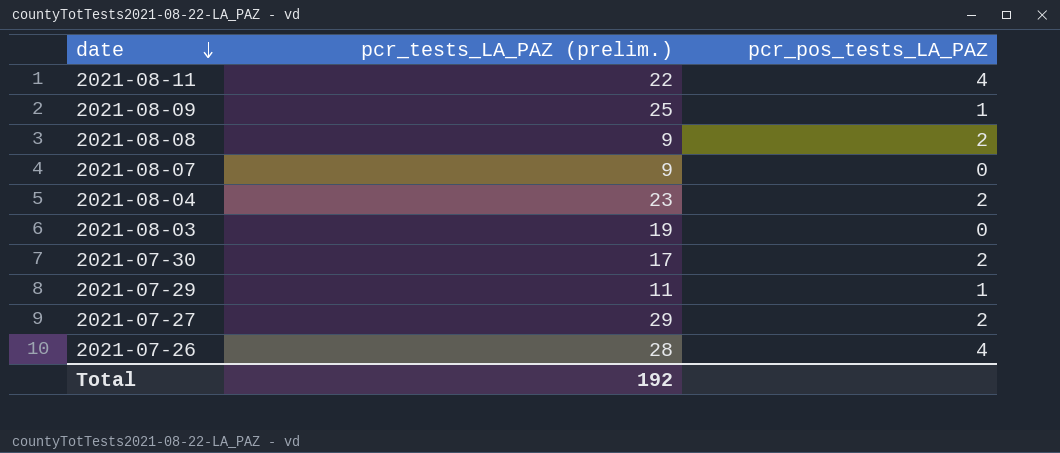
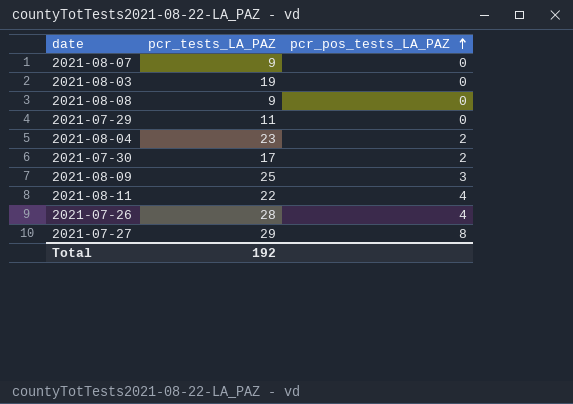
row order: date descending -> pcr_pos_tests_LA_PAZ ascending
column name: pcr_tests_LA_PAZ (prelim.) -> pcr_tests_LA_PAZ
2021-08-08 | pcr_pos_tests_LA_PAZ: 2 -> 0
2021-07-29 | pcr_pos_tests_LA_PAZ: 1 -> 0
2021-08-09 | pcr_pos_tests_LA_PAZ: 1 -> 3
2021-07-27 | pcr_pos_tests_LA_PAZ: 2 -> 8

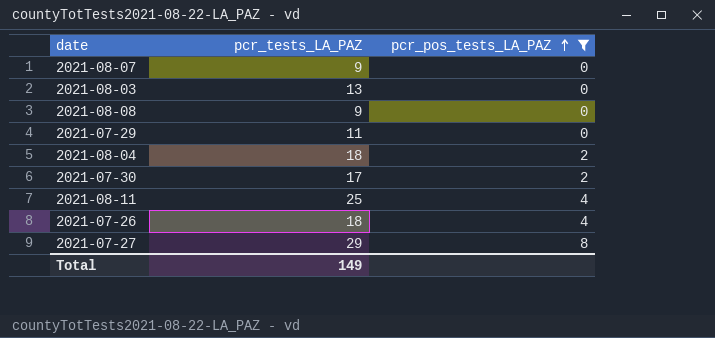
filter: none -> pcr_pos_tests_LA_PAZ != 3
2021-08-03 | pcr_tests_LA_PAZ: 19 -> 13
2021-08-04 | pcr_tests_LA_PAZ: 23 -> 18
2021-08-11 | pcr_tests_LA_PAZ: 22 -> 25
2021-07-26 | pcr_tests_LA_PAZ: 28 -> 18
Total | pcr_tests_LA_PAZ: 192 -> 149

